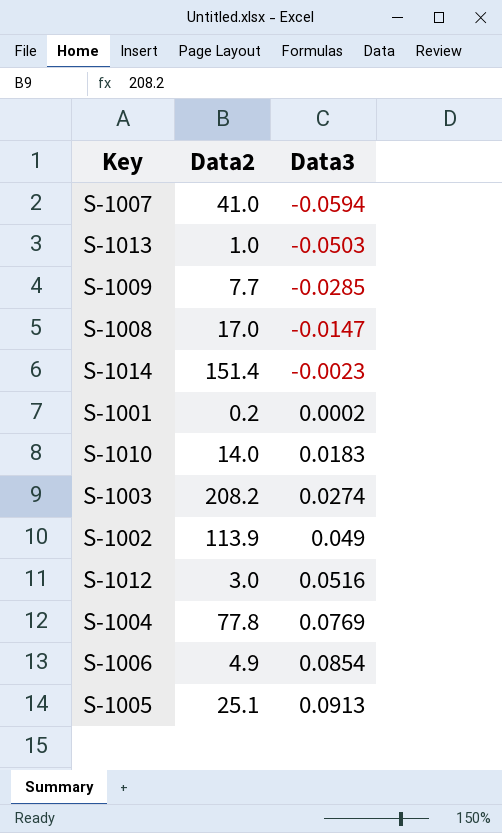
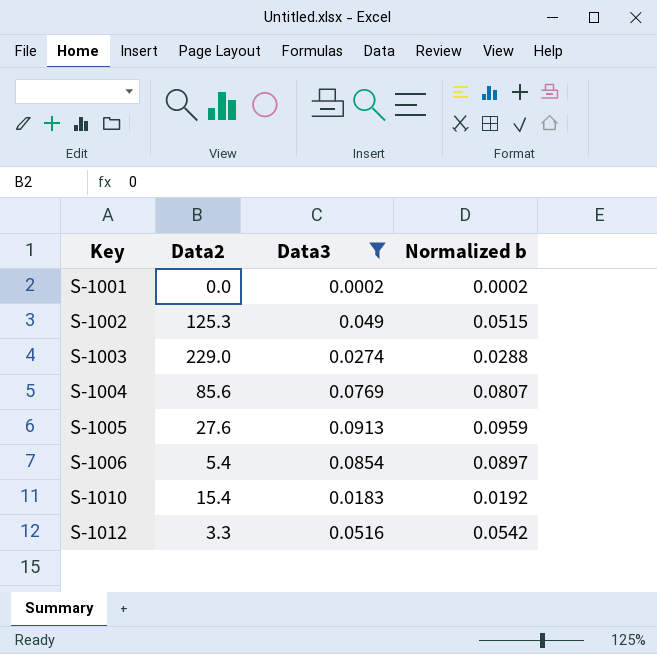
filter: none -> Data3 >= 0.0002
row order: Data3 ascending -> Key ascending
column Normalized b | formula: none -> [Data3] * 1.05
S-1001 | Data2: 0.2 -> 0.0
S-1002 | Data2: 113.9 -> 125.3
S-1003 | Data2: 208.2 -> 229.0
S-1004 | Data2: 77.8 -> 85.6
S-1005 | Data2: 25.1 -> 27.6
S-1006 | Data2: 4.9 -> 5.4
S-1010 | Data2: 14.0 -> 15.4
S-1012 | Data2: 3.0 -> 3.3

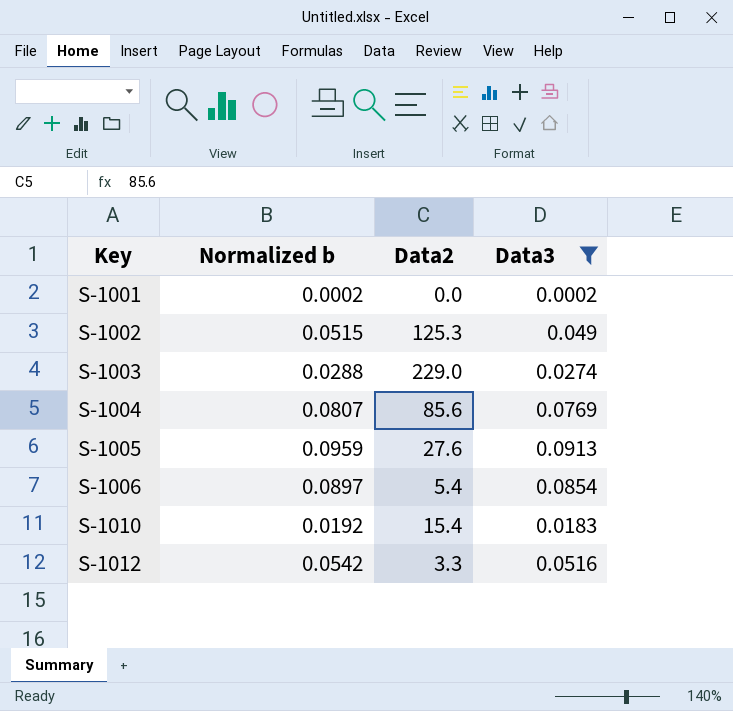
column Normalized b | position: 4 -> 2

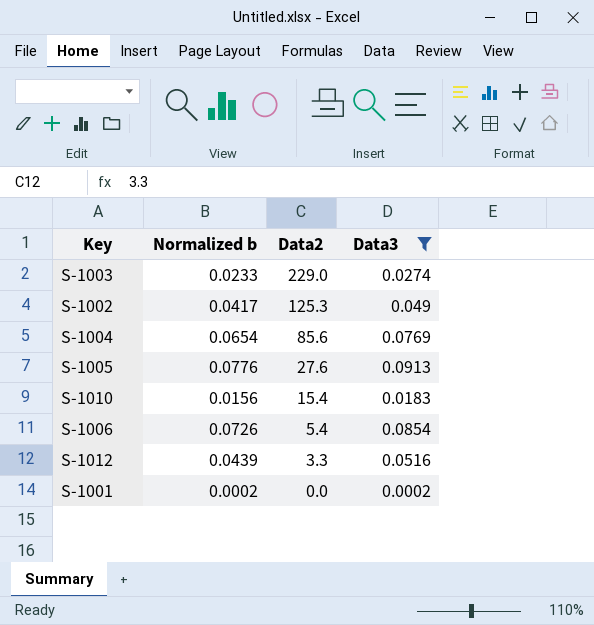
row order: Key ascending -> Data2 descending
column Normalized b | formula: [Data3] * 1.05 -> [Data3] * 0.85

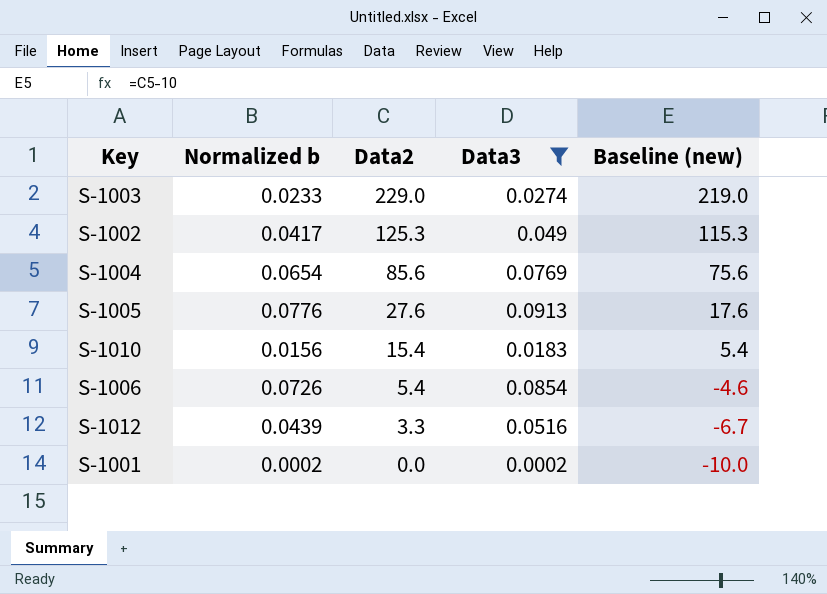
column Baseline (new) | formula: none -> [Data2] - 10

